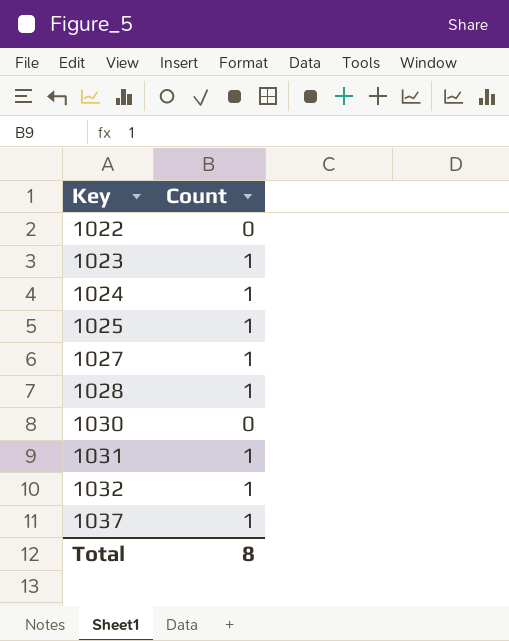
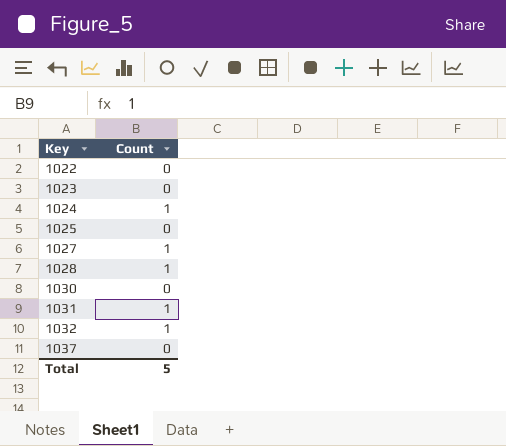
1023 | Count: 1 -> 0
1025 | Count: 1 -> 0
1037 | Count: 1 -> 0
Total | Count: 8 -> 5

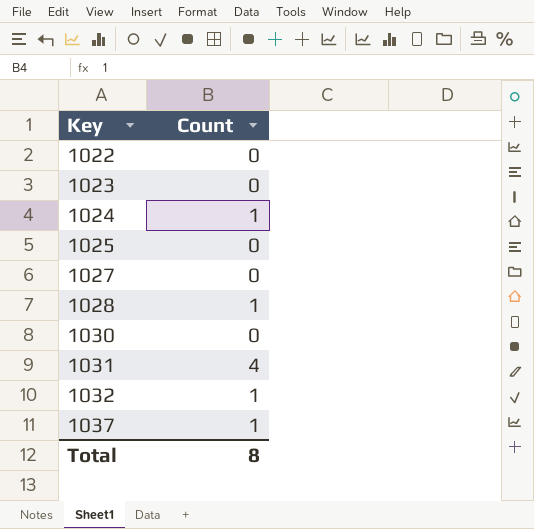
1027 | Count: 1 -> 0
1031 | Count: 1 -> 4
1037 | Count: 0 -> 1
Total | Count: 5 -> 8

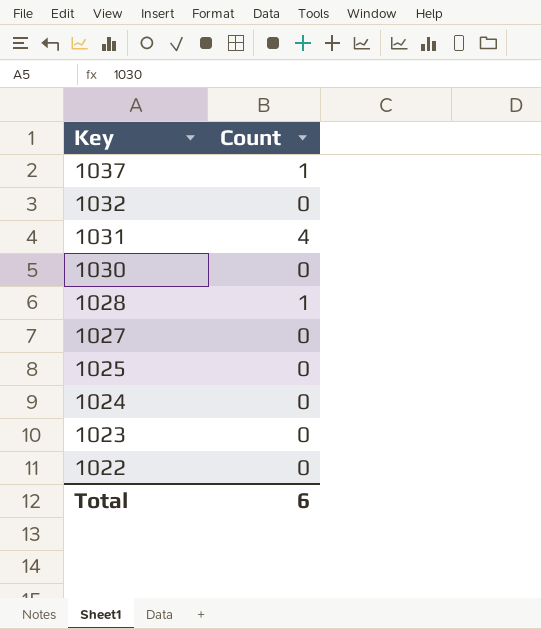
row order: Key ascending -> Key descending
1032 | Count: 1 -> 0
1024 | Count: 1 -> 0
Total | Count: 8 -> 6

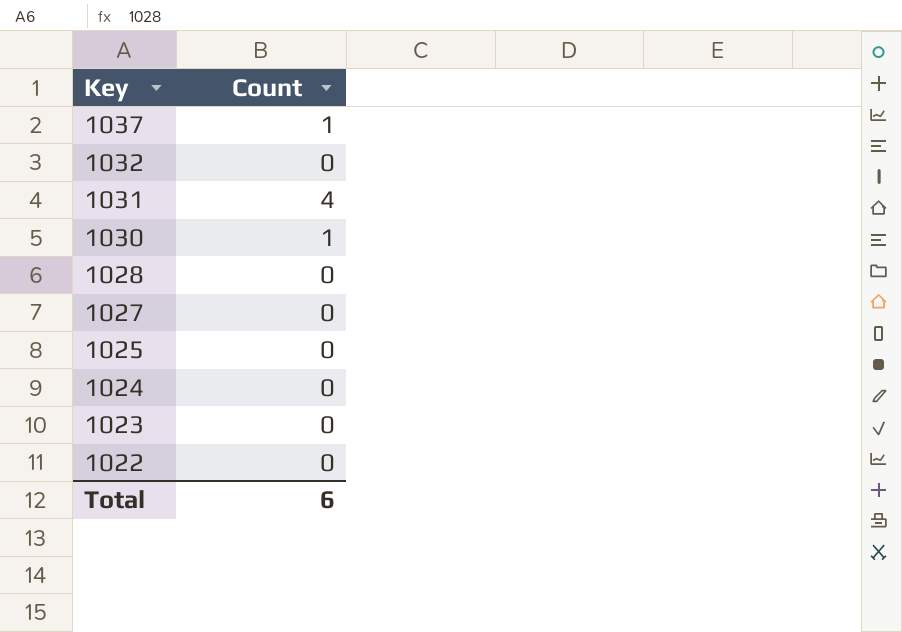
1030 | Count: 0 -> 1
1028 | Count: 1 -> 0

